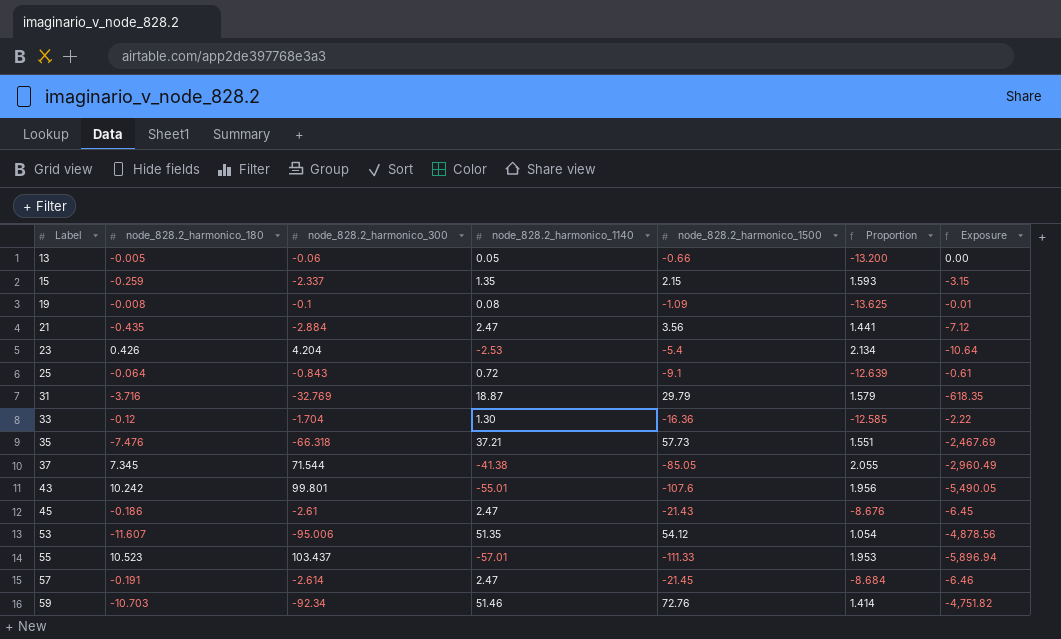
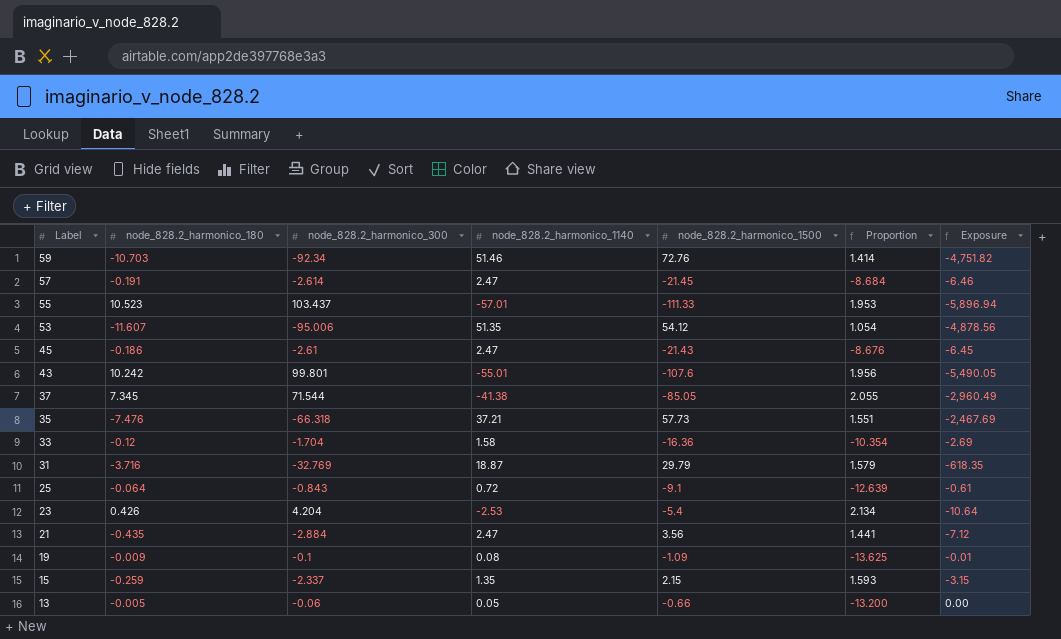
row order: Label ascending -> Label descending
33 | node_828.2_harmonico_1140: 1.30 -> 1.58
33 | Proportion: -12.585 -> -10.354
33 | Exposure: -2.22 -> -2.69
19 | node_828.2_harmonico_180: -0.008 -> -0.009

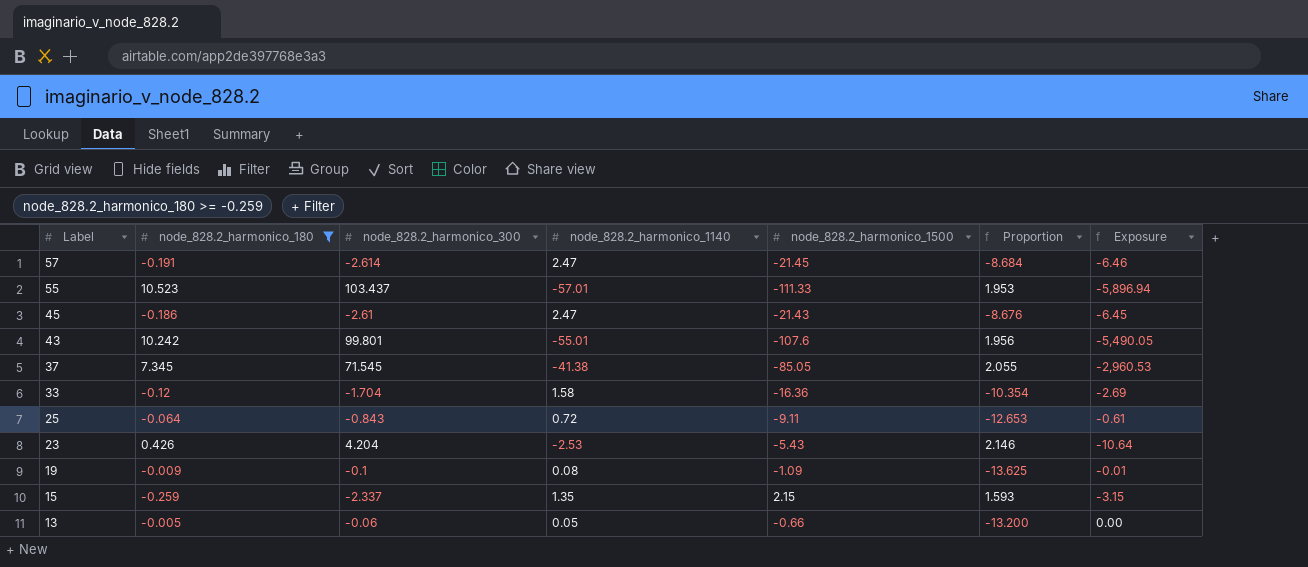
filter: none -> node_828.2_harmonico_180 >= -0.259
37 | node_828.2_harmonico_300: 71.544 -> 71.545
37 | Exposure: -2,960.49 -> -2,960.53
25 | node_828.2_harmonico_1500: -9.1 -> -9.11
25 | Proportion: -12.639 -> -12.653
23 | node_828.2_harmonico_1500: -5.4 -> -5.43
23 | Proportion: 2.134 -> 2.146

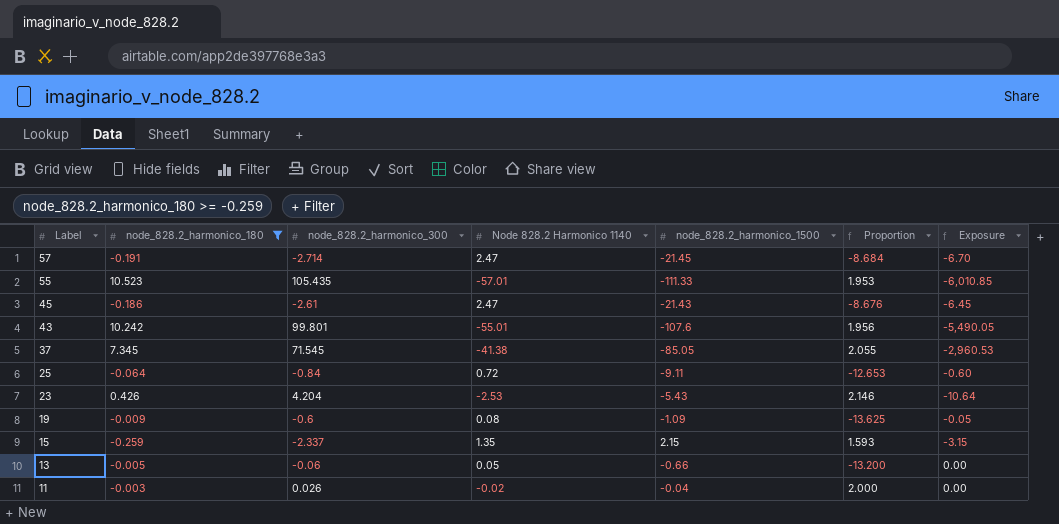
column name: node_828.2_harmonico_1140 -> Node 828.2 Harmonico 1140
row 33: -0.12 | -1.704 | 1.58 | -16.36 | -10.354 | -2.69 -> none
57 | node_828.2_harmonico_300: -2.614 -> -2.714
57 | Exposure: -6.46 -> -6.70
55 | node_828.2_harmonico_300: 103.437 -> 105.435
55 | Exposure: -5,896.94 -> -6,010.85
25 | node_828.2_harmonico_300: -0.843 -> -0.84
25 | Exposure: -0.61 -> -0.60
19 | node_828.2_harmonico_300: -0.1 -> -0.6
19 | Exposure: -0.01 -> -0.05
row 11: none -> -0.003 | 0.026 | -0.02 | -0.04 | 2.000 | 0.00

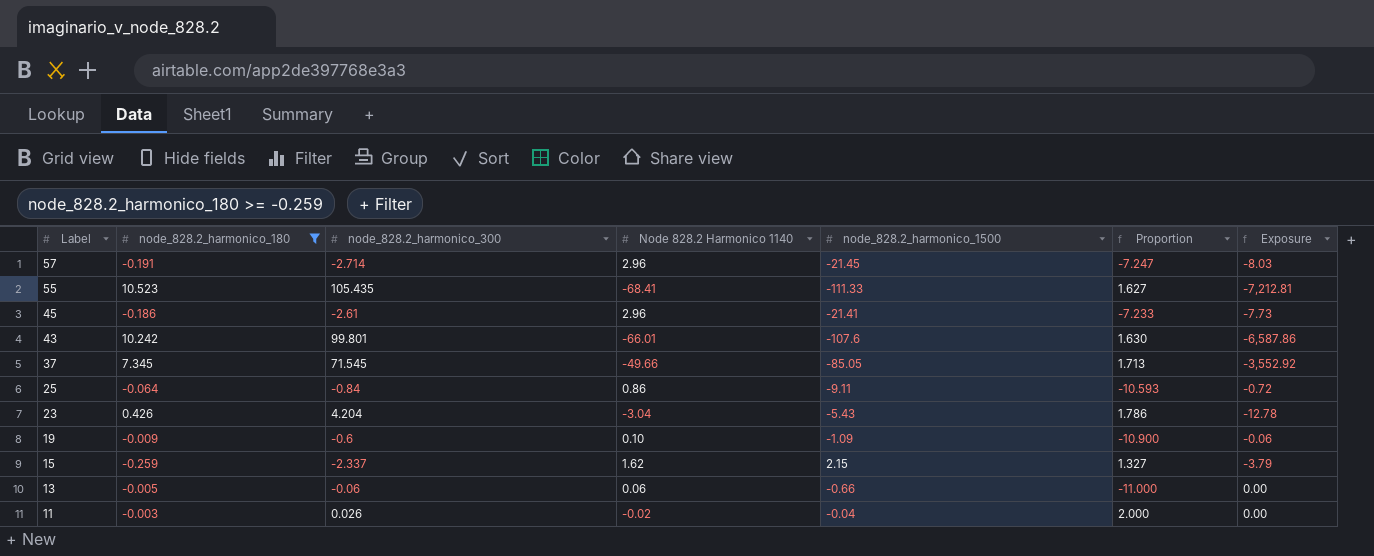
57 | Node 828.2 Harmonico 1140: 2.47 -> 2.96
57 | Proportion: -8.684 -> -7.247
57 | Exposure: -6.70 -> -8.03
55 | Node 828.2 Harmonico 1140: -57.01 -> -68.41
55 | Proportion: 1.953 -> 1.627
55 | Exposure: -6,010.85 -> -7,212.81
45 | Node 828.2 Harmonico 1140: 2.47 -> 2.96
45 | node_828.2_harmonico_1500: -21.43 -> -21.41
45 | Proportion: -8.676 -> -7.233
45 | Exposure: -6.45 -> -7.73
43 | Node 828.2 Harmonico 1140: -55.01 -> -66.01
43 | Proportion: 1.956 -> 1.630
43 | Exposure: -5,490.05 -> -6,587.86
37 | Node 828.2 Harmonico 1140: -41.38 -> -49.66
37 | Proportion: 2.055 -> 1.713
37 | Exposure: -2,960.53 -> -3,552.92
25 | Node 828.2 Harmonico 1140: 0.72 -> 0.86
25 | Proportion: -12.653 -> -10.593
25 | Exposure: -0.60 -> -0.72
23 | Node 828.2 Harmonico 1140: -2.53 -> -3.04
23 | Proportion: 2.146 -> 1.786
23 | Exposure: -10.64 -> -12.78
19 | Node 828.2 Harmonico 1140: 0.08 -> 0.10
19 | Proportion: -13.625 -> -10.900
19 | Exposure: -0.05 -> -0.06
15 | Node 828.2 Harmonico 1140: 1.35 -> 1.62
15 | Proportion: 1.593 -> 1.327
15 | Exposure: -3.15 -> -3.79
13 | Node 828.2 Harmonico 1140: 0.05 -> 0.06
13 | Proportion: -13.200 -> -11.000

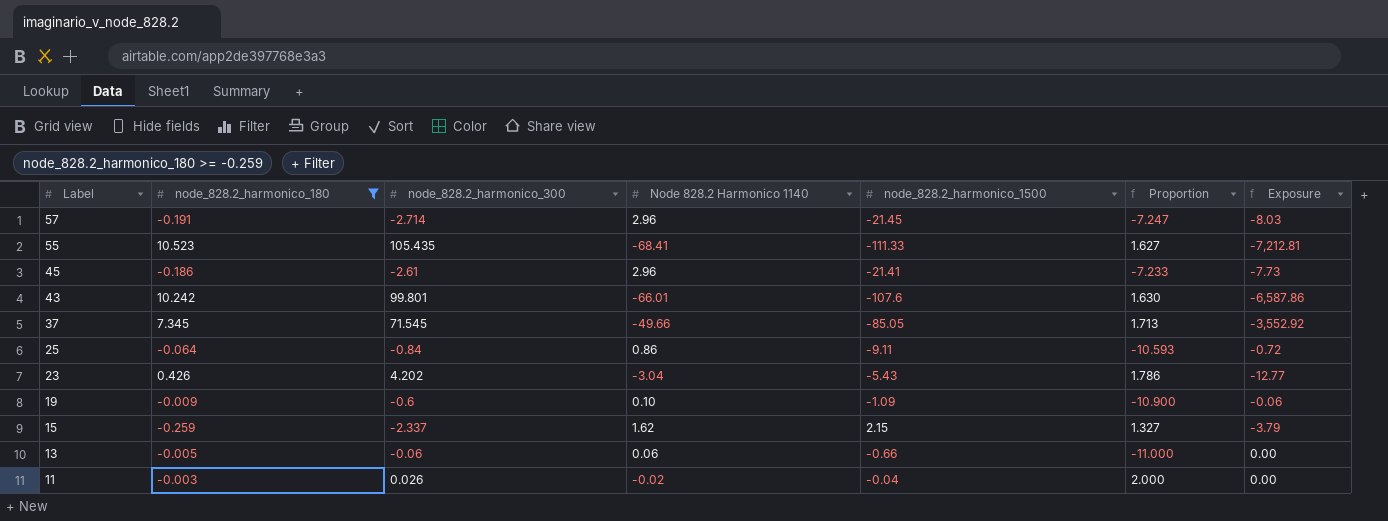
23 | node_828.2_harmonico_300: 4.204 -> 4.202
23 | Exposure: -12.78 -> -12.77

